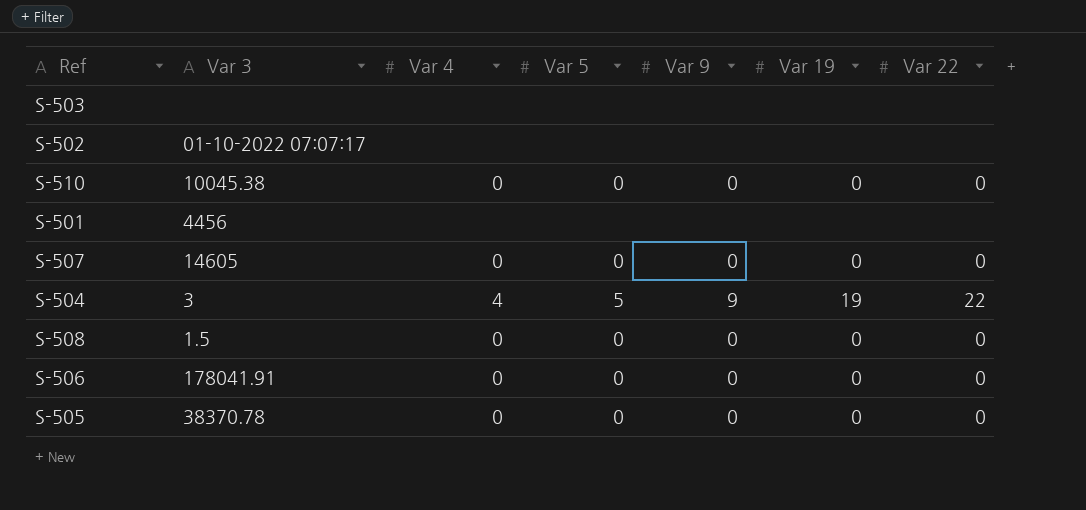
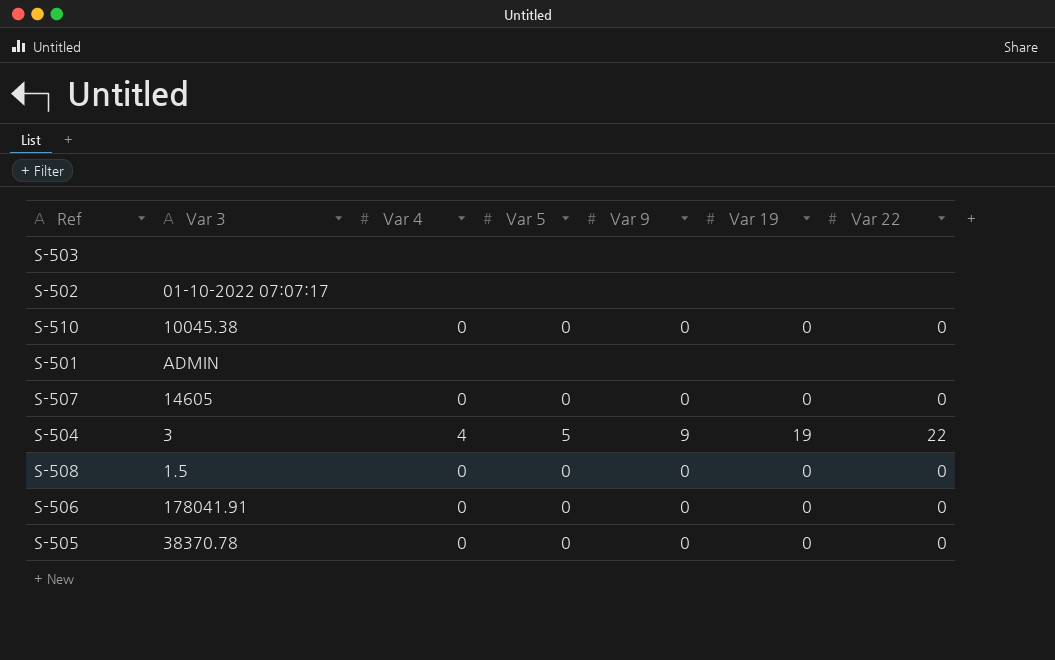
S-501 | Var 3: 4456 -> ADMIN

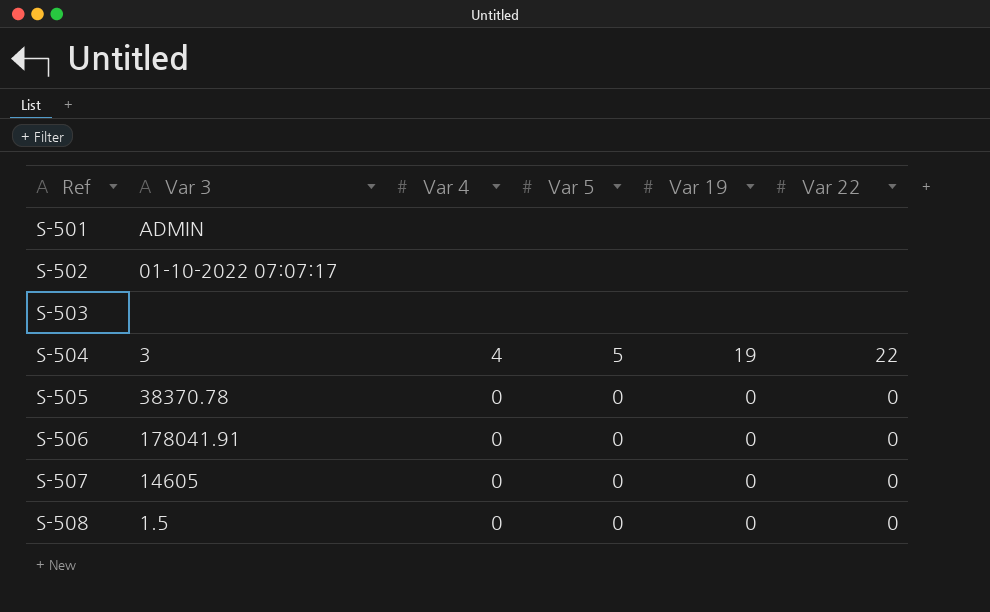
row order: none -> Ref ascending
column Var 9 | position: 5 -> none
row S-510: 10045.38 | 0 | 0 | 0 | 0 | 0 -> none

